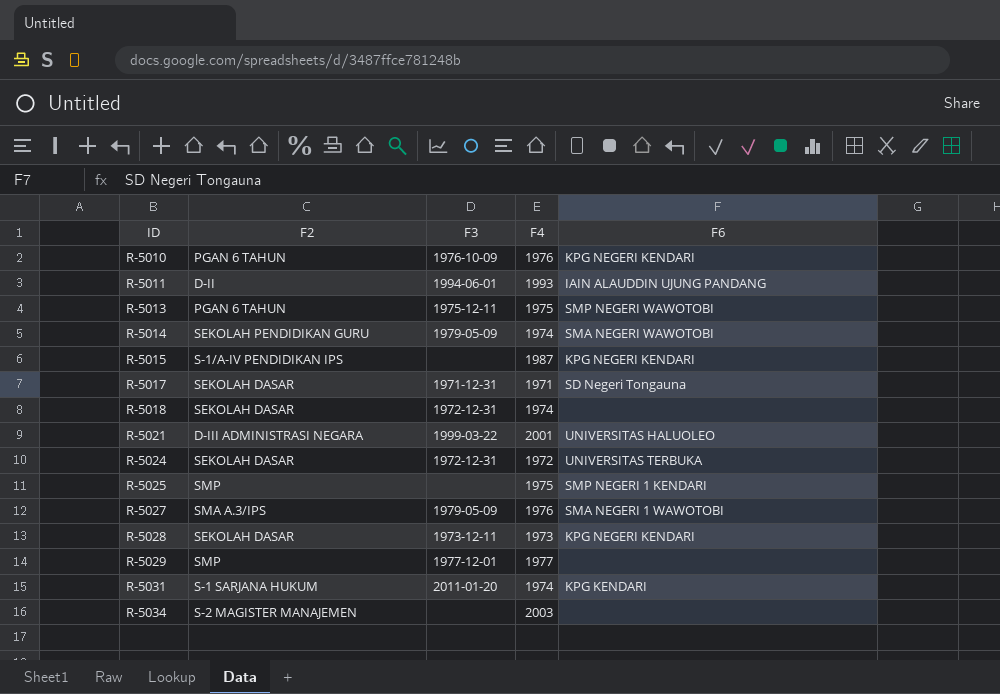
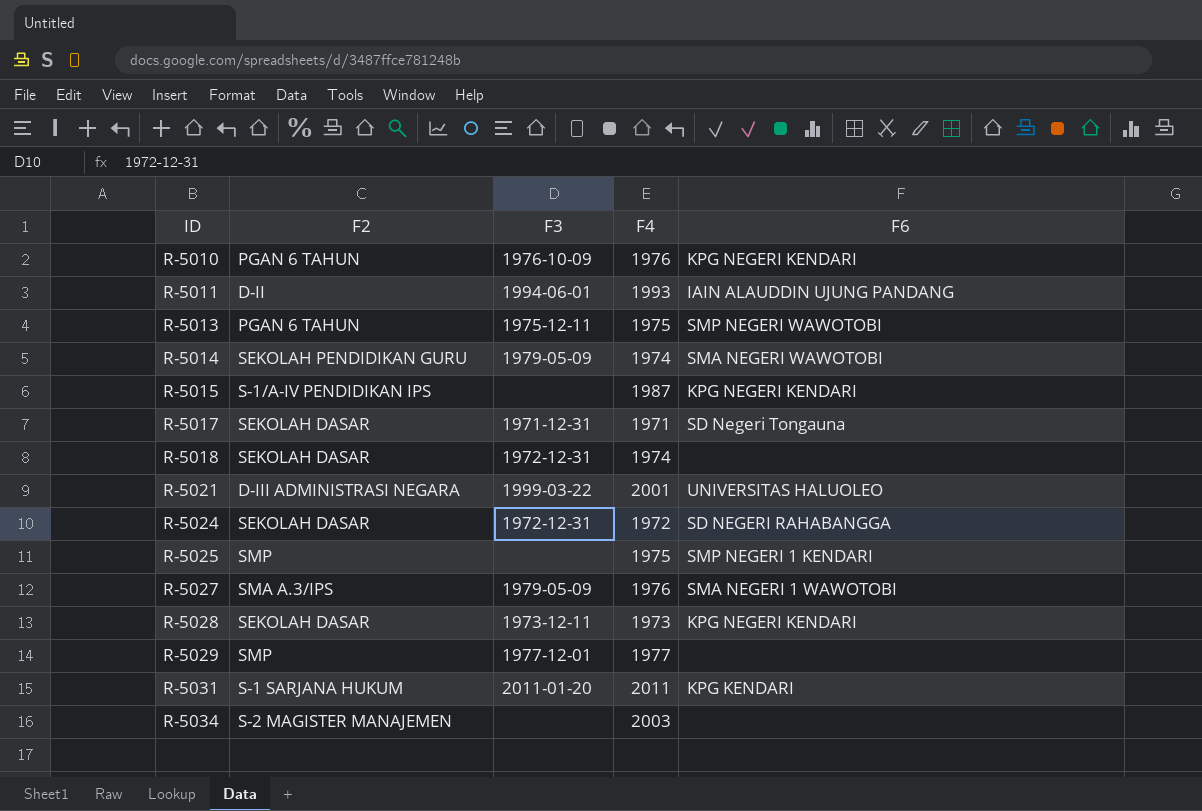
R-5024 | F6: UNIVERSITAS TERBUKA -> SD NEGERI RAHABANGGA
R-5031 | F4: 1974 -> 2011

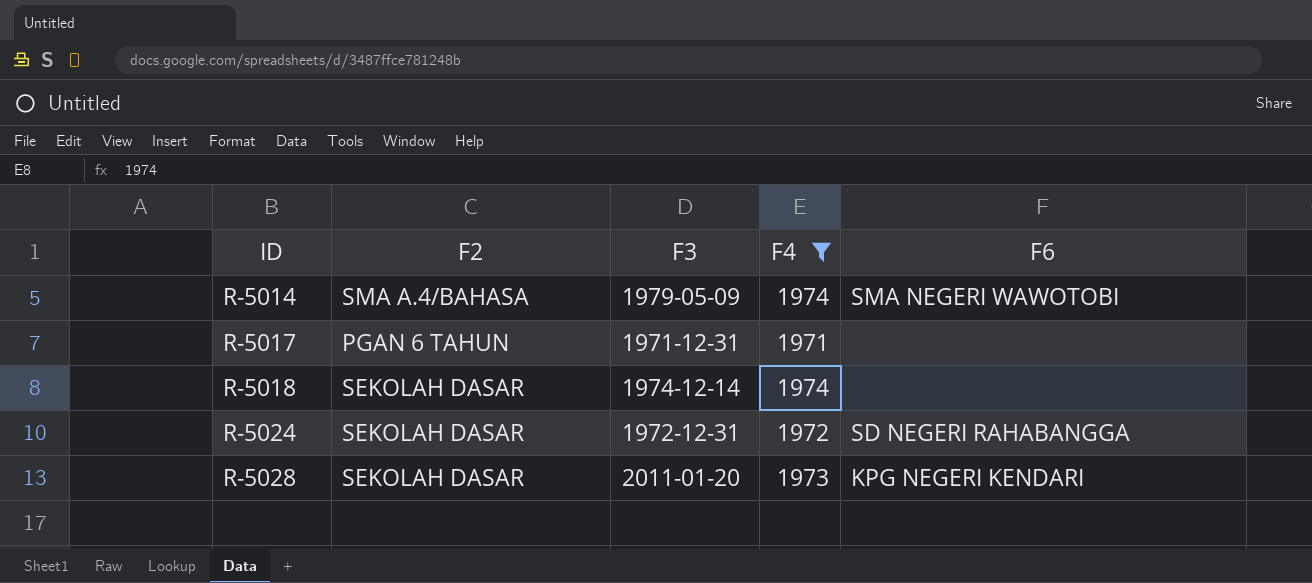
filter: none -> F4 <= 1974
R-5014 | F2: SEKOLAH PENDIDIKAN GURU -> SMA A.4/BAHASA
R-5017 | F2: SEKOLAH DASAR -> PGAN 6 TAHUN
R-5017 | F6: SD Negeri Tongauna -> none
R-5018 | F3: 1972-12-31 -> 1974-12-14
R-5028 | F3: 1973-12-11 -> 2011-01-20

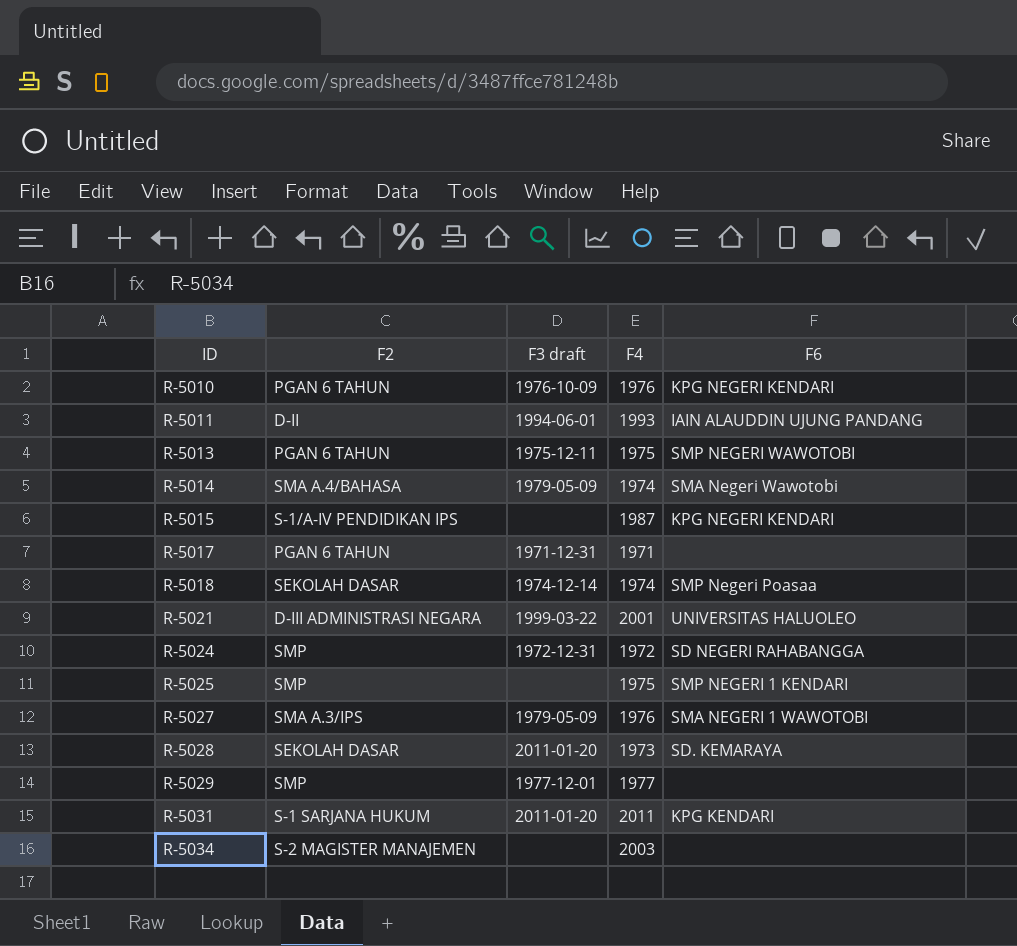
filter: F4 <= 1974 -> none
column name: F3 -> F3 draft
R-5014 | F6: SMA NEGERI WAWOTOBI -> SMA Negeri Wawotobi
R-5018 | F6: none -> SMP Negeri Poasaa
R-5024 | F2: SEKOLAH DASAR -> SMP
R-5028 | F6: KPG NEGERI KENDARI -> SD. KEMARAYA

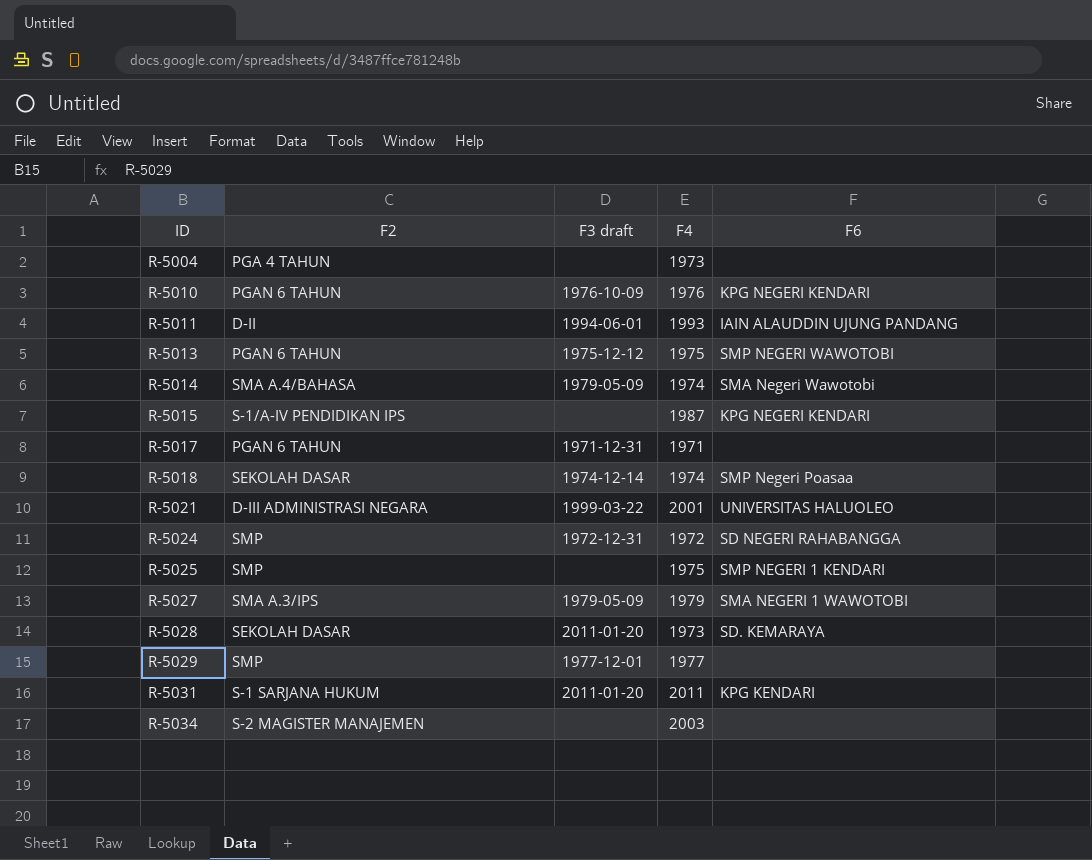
row R-5004: none -> PGA 4 TAHUN | none | 1973 | none
R-5013 | F3 draft: 1975-12-11 -> 1975-12-12
R-5027 | F4: 1976 -> 1979

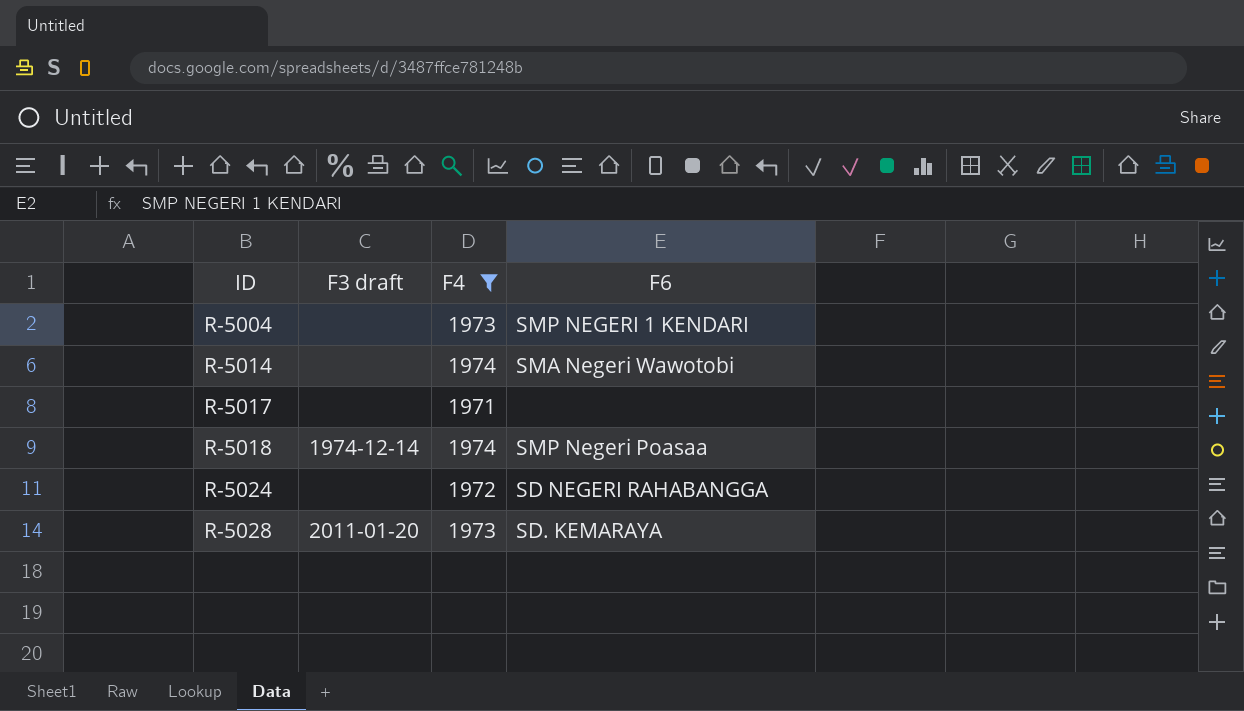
filter: none -> F4 <= 1974
column F2 | position: 2 -> none
R-5004 | F6: none -> SMP NEGERI 1 KENDARI
R-5014 | F3 draft: 1979-05-09 -> none
R-5017 | F3 draft: 1971-12-31 -> none
R-5024 | F3 draft: 1972-12-31 -> none

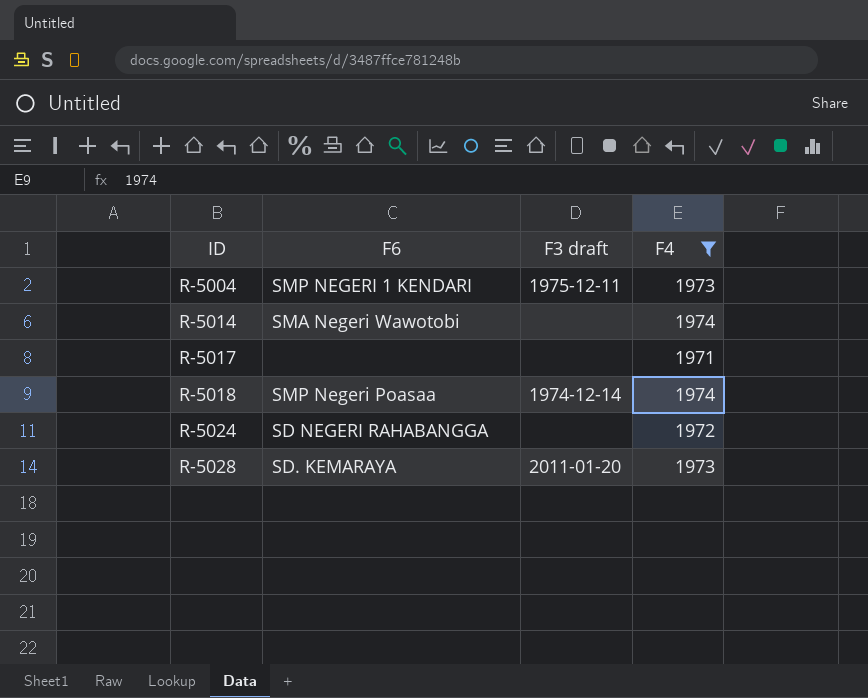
column F6 | position: 4 -> 2
R-5004 | F3 draft: none -> 1975-12-11

